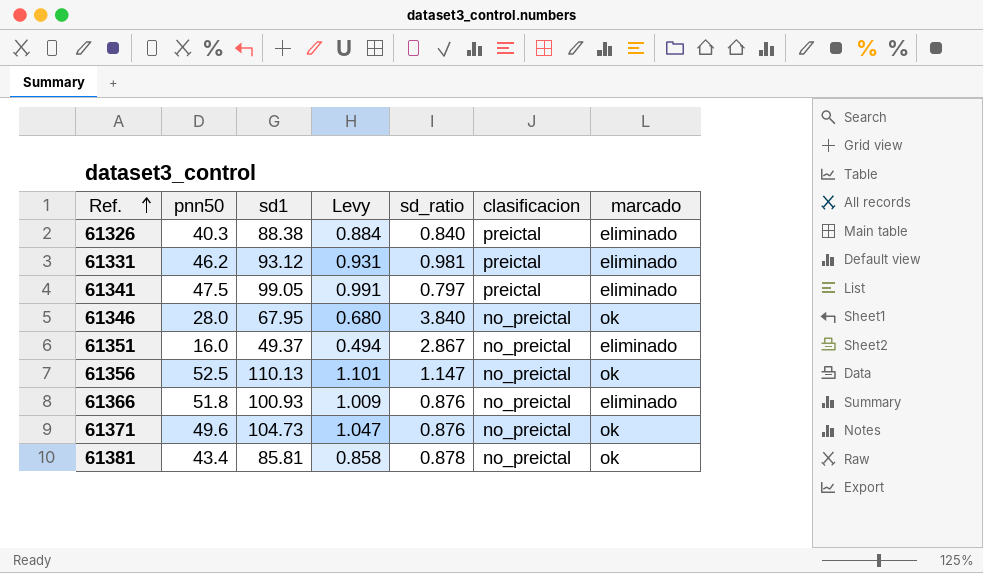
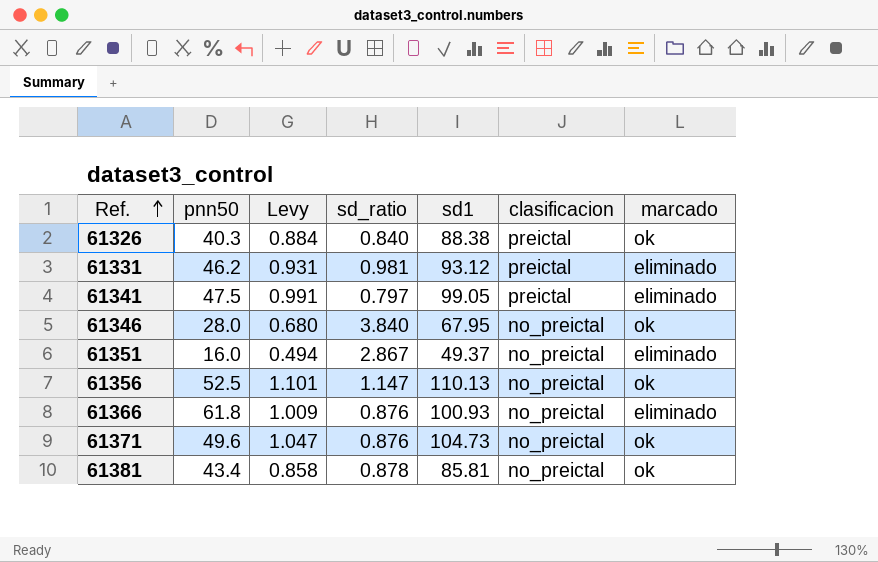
column sd1 | position: 3 -> 5
61326 | marcado: eliminado -> ok
61366 | pnn50: 51.8 -> 61.8

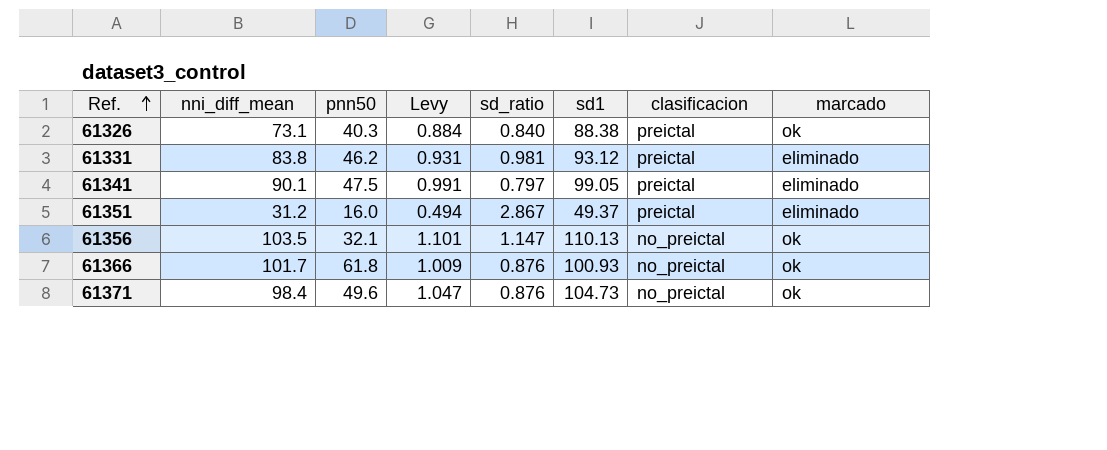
column nni_diff_mean | position: none -> 2
row 61346: 28.0 | 0.680 | 3.840 | 67.95 | no_preictal | ok -> none
row 61381: 43.4 | 0.858 | 0.878 | 85.81 | no_preictal | ok -> none
61351 | clasificacion: no_preictal -> preictal
61356 | pnn50: 52.5 -> 32.1
61366 | marcado: eliminado -> ok

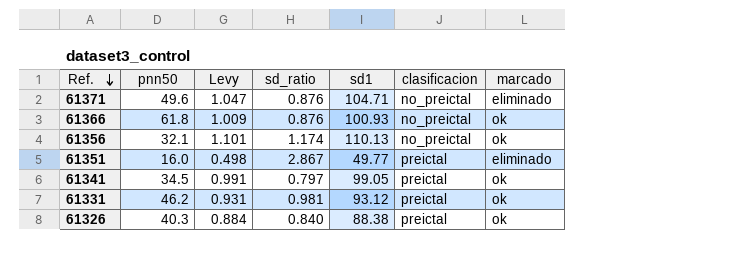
row order: Ref. ascending -> Ref. descending
column nni_diff_mean | position: 2 -> none
61371 | sd1: 104.73 -> 104.71
61371 | marcado: ok -> eliminado
61356 | sd_ratio: 1.147 -> 1.174
61351 | Levy: 0.494 -> 0.498
61351 | sd1: 49.37 -> 49.77
61341 | pnn50: 47.5 -> 34.5
61341 | marcado: eliminado -> ok
61331 | marcado: eliminado -> ok

